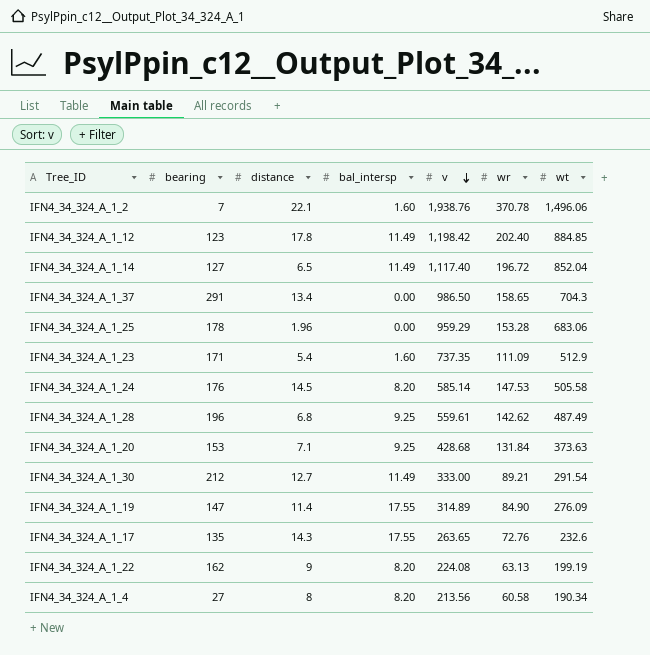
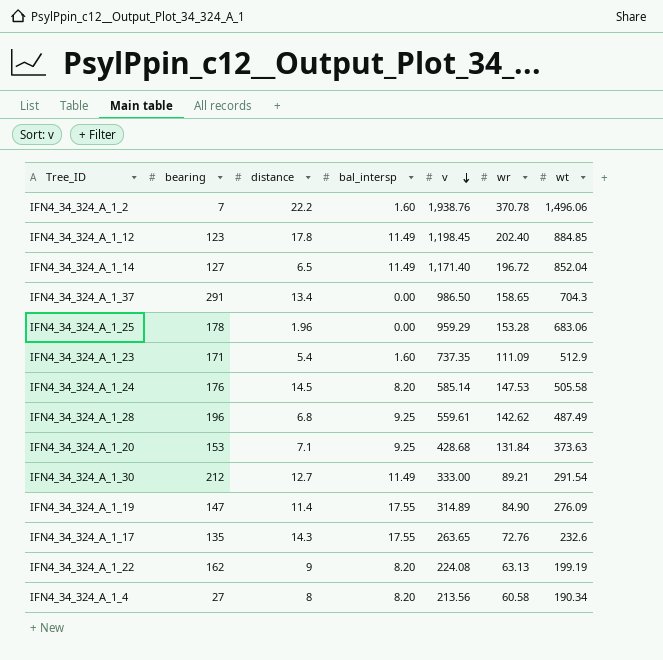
IFN4_34_324_A_1_2 | distance: 22.1 -> 22.2
IFN4_34_324_A_1_12 | v: 1,198.42 -> 1,198.45
IFN4_34_324_A_1_14 | v: 1,117.40 -> 1,171.40

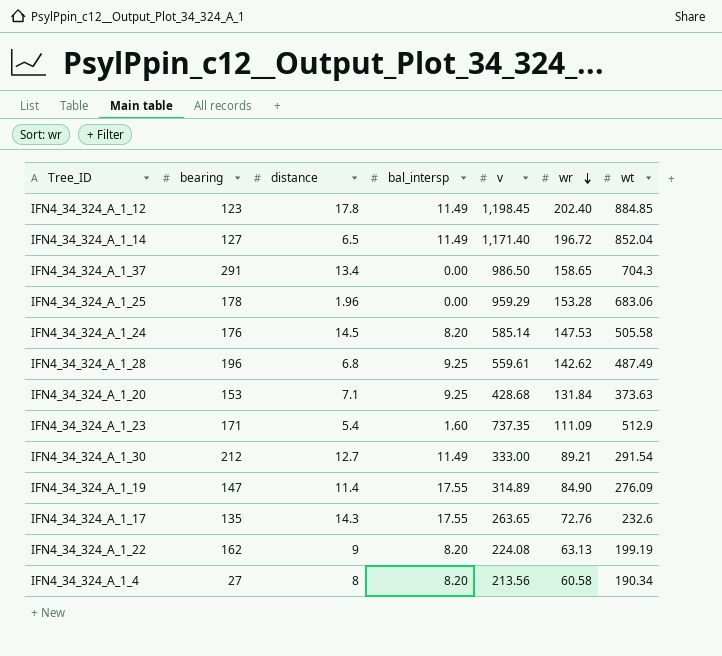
row order: v descending -> wr descending
row IFN4_34_324_A_1_2: 7 | 22.2 | 1.60 | 1,938.76 | 370.78 | 1,496.06 -> none

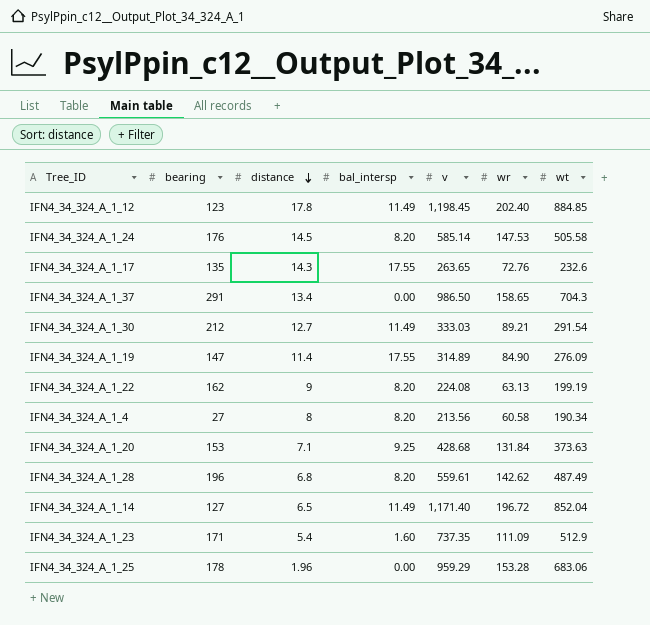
row order: wr descending -> distance descending
IFN4_34_324_A_1_30 | v: 333.00 -> 333.03
IFN4_34_324_A_1_28 | bal_intersp: 9.25 -> 8.20

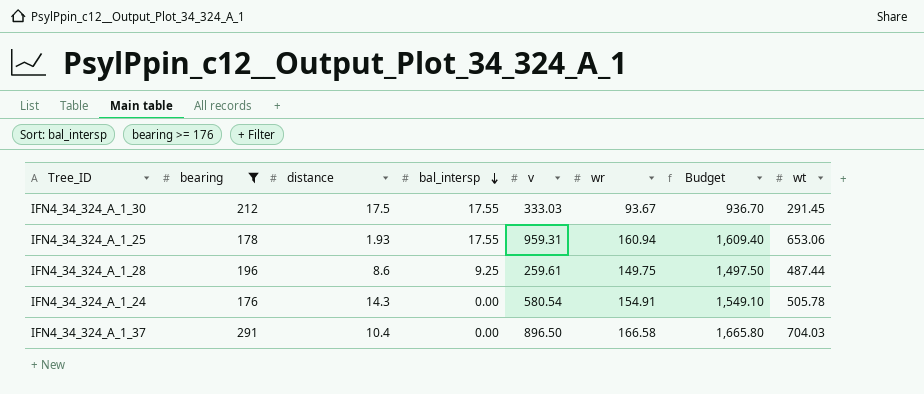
filter: none -> bearing >= 176
row order: distance descending -> bal_intersp descending
column Budget | formula: none -> [wr] * 10
IFN4_34_324_A_1_30 | distance: 12.7 -> 17.5
IFN4_34_324_A_1_30 | bal_intersp: 11.49 -> 17.55
IFN4_34_324_A_1_30 | wr: 89.21 -> 93.67
IFN4_34_324_A_1_30 | wt: 291.54 -> 291.45
IFN4_34_324_A_1_25 | distance: 1.96 -> 1.93
IFN4_34_324_A_1_25 | bal_intersp: 0.00 -> 17.55
IFN4_34_324_A_1_25 | v: 959.29 -> 959.31
IFN4_34_324_A_1_25 | wr: 153.28 -> 160.94
IFN4_34_324_A_1_25 | wt: 683.06 -> 653.06
IFN4_34_324_A_1_28 | distance: 6.8 -> 8.6
IFN4_34_324_A_1_28 | bal_intersp: 8.20 -> 9.25
IFN4_34_324_A_1_28 | v: 559.61 -> 259.61
IFN4_34_324_A_1_28 | wr: 142.62 -> 149.75
IFN4_34_324_A_1_28 | wt: 487.49 -> 487.44
IFN4_34_324_A_1_24 | distance: 14.5 -> 14.3
IFN4_34_324_A_1_24 | bal_intersp: 8.20 -> 0.00
IFN4_34_324_A_1_24 | v: 585.14 -> 580.54
IFN4_34_324_A_1_24 | wr: 147.53 -> 154.91
IFN4_34_324_A_1_24 | wt: 505.58 -> 505.78
IFN4_34_324_A_1_37 | distance: 13.4 -> 10.4
IFN4_34_324_A_1_37 | v: 986.50 -> 896.50
IFN4_34_324_A_1_37 | wr: 158.65 -> 166.58
IFN4_34_324_A_1_37 | wt: 704.3 -> 704.03

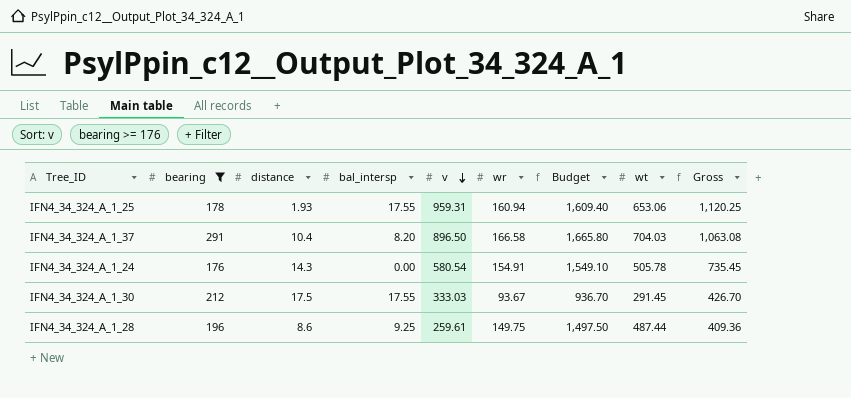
row order: bal_intersp descending -> v descending
column Gross | formula: none -> [v] + [wr]
IFN4_34_324_A_1_37 | bal_intersp: 0.00 -> 8.20

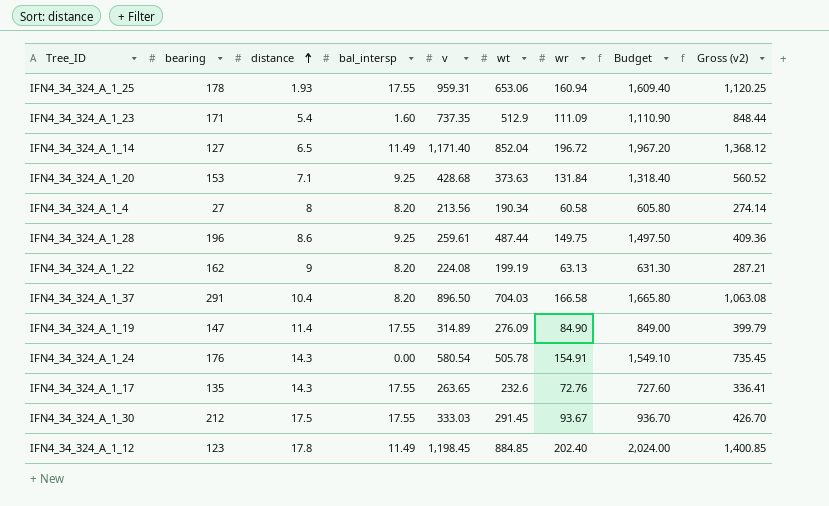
filter: bearing >= 176 -> none
row order: v descending -> distance ascending
column wt | position: 8 -> 6
column name: Gross -> Gross (v2)

